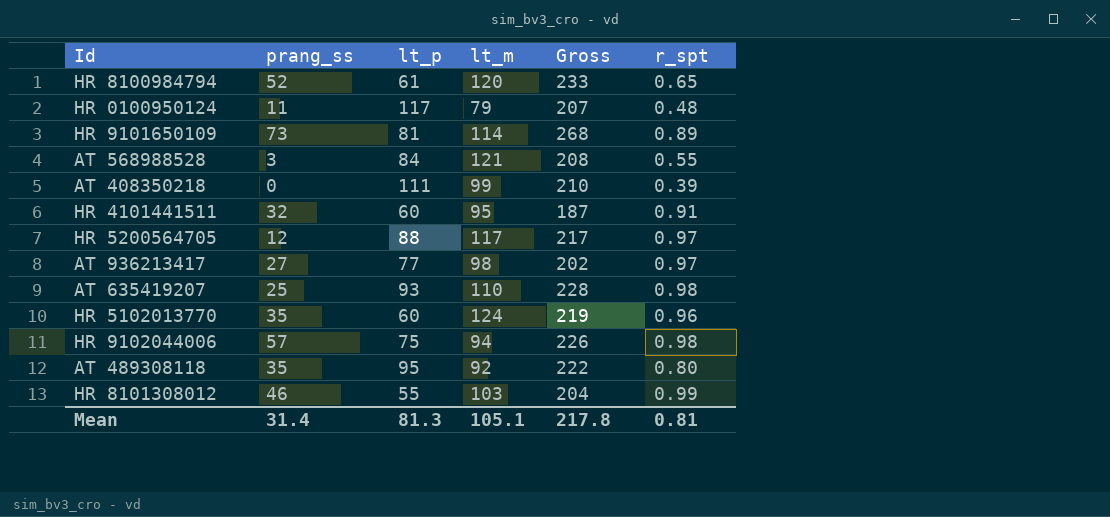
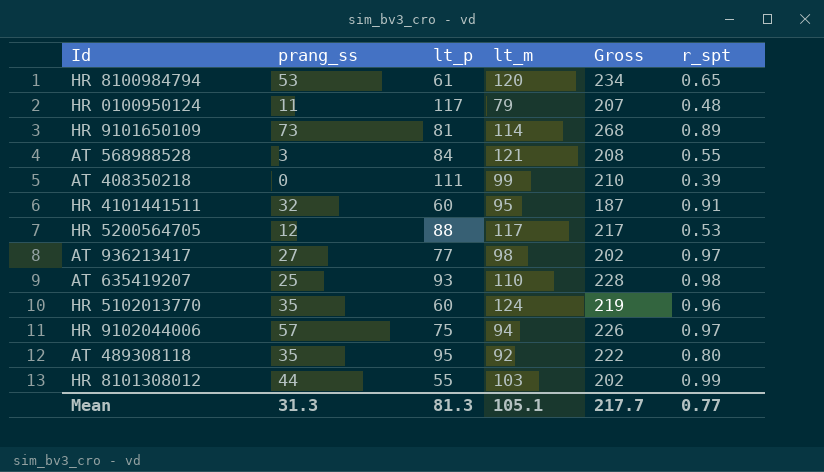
HR 8100984794 | prang_ss: 52 -> 53
HR 8100984794 | Gross: 233 -> 234
HR 5200564705 | r_spt: 0.97 -> 0.53
HR 9102044006 | r_spt: 0.98 -> 0.97
HR 8101308012 | prang_ss: 46 -> 44
HR 8101308012 | Gross: 204 -> 202
Mean | prang_ss: 31.4 -> 31.3
Mean | Gross: 217.8 -> 217.7
Mean | r_spt: 0.81 -> 0.77

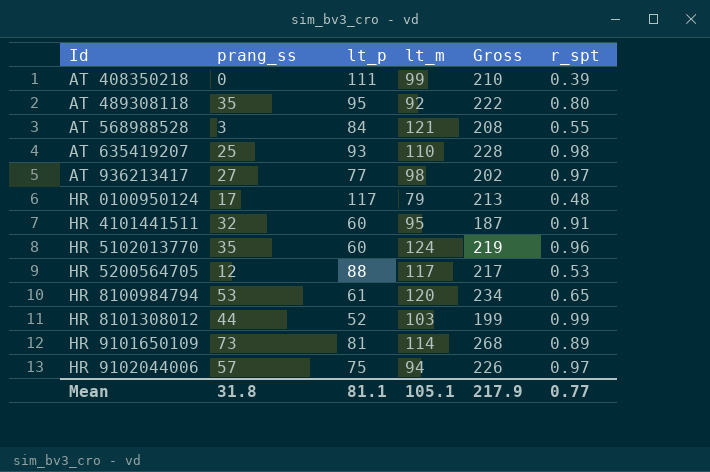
row order: none -> Id ascending
HR 0100950124 | prang_ss: 11 -> 17
HR 0100950124 | Gross: 207 -> 213
HR 8101308012 | lt_p: 55 -> 52
HR 8101308012 | Gross: 202 -> 199
Mean | prang_ss: 31.3 -> 31.8
Mean | lt_p: 81.3 -> 81.1
Mean | Gross: 217.7 -> 217.9

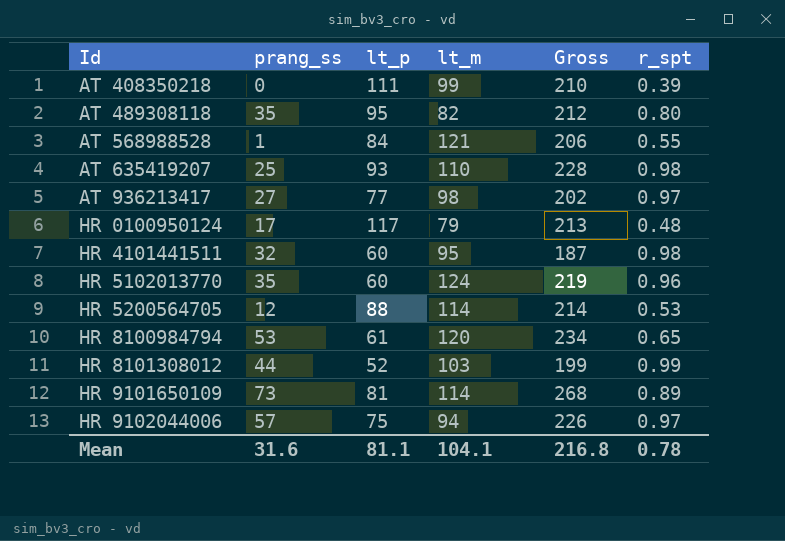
AT 489308118 | lt_m: 92 -> 82
AT 489308118 | Gross: 222 -> 212
AT 568988528 | prang_ss: 3 -> 1
AT 568988528 | Gross: 208 -> 206
HR 4101441511 | r_spt: 0.91 -> 0.98
HR 5200564705 | lt_m: 117 -> 114
HR 5200564705 | Gross: 217 -> 214
Mean | prang_ss: 31.8 -> 31.6
Mean | lt_m: 105.1 -> 104.1
Mean | Gross: 217.9 -> 216.8
Mean | r_spt: 0.77 -> 0.78

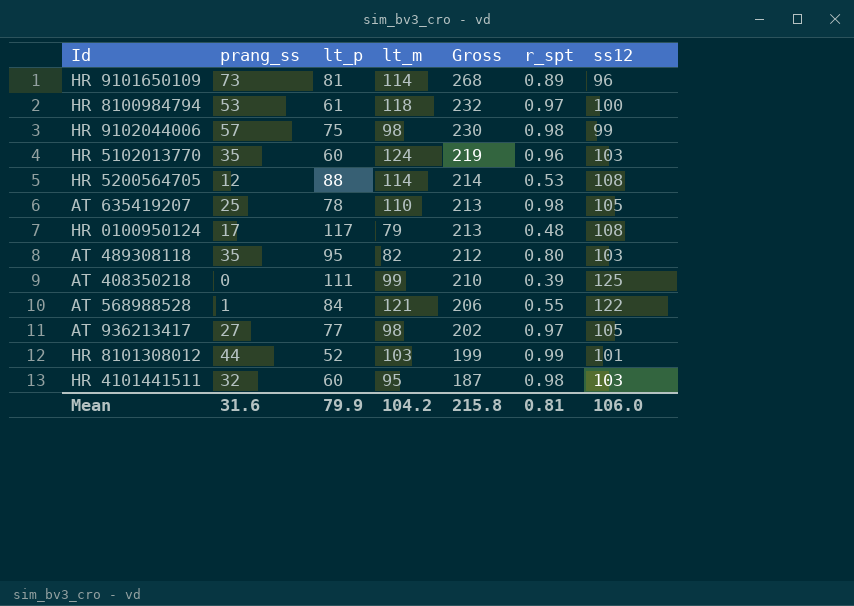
row order: Id ascending -> Gross descending
column ss12 | position: none -> 7
HR 8100984794 | lt_m: 120 -> 118
HR 8100984794 | Gross: 234 -> 232
HR 8100984794 | r_spt: 0.65 -> 0.97
HR 9102044006 | lt_m: 94 -> 98
HR 9102044006 | Gross: 226 -> 230
HR 9102044006 | r_spt: 0.97 -> 0.98
AT 635419207 | lt_p: 93 -> 78
AT 635419207 | Gross: 228 -> 213
Mean | lt_p: 81.1 -> 79.9
Mean | lt_m: 104.1 -> 104.2
Mean | Gross: 216.8 -> 215.8
Mean | r_spt: 0.78 -> 0.81

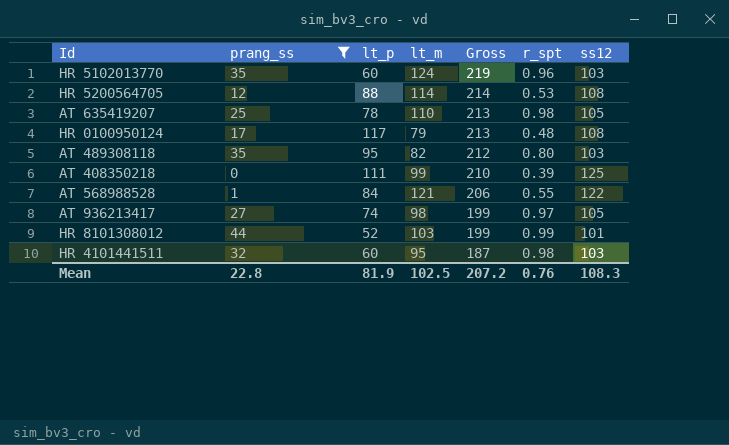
filter: none -> prang_ss <= 44
AT 936213417 | lt_p: 77 -> 74
AT 936213417 | Gross: 202 -> 199
Mean | prang_ss: 31.6 -> 22.8
Mean | lt_p: 79.9 -> 81.9
Mean | lt_m: 104.2 -> 102.5
Mean | Gross: 215.8 -> 207.2
Mean | r_spt: 0.81 -> 0.76
Mean | ss12: 106.0 -> 108.3

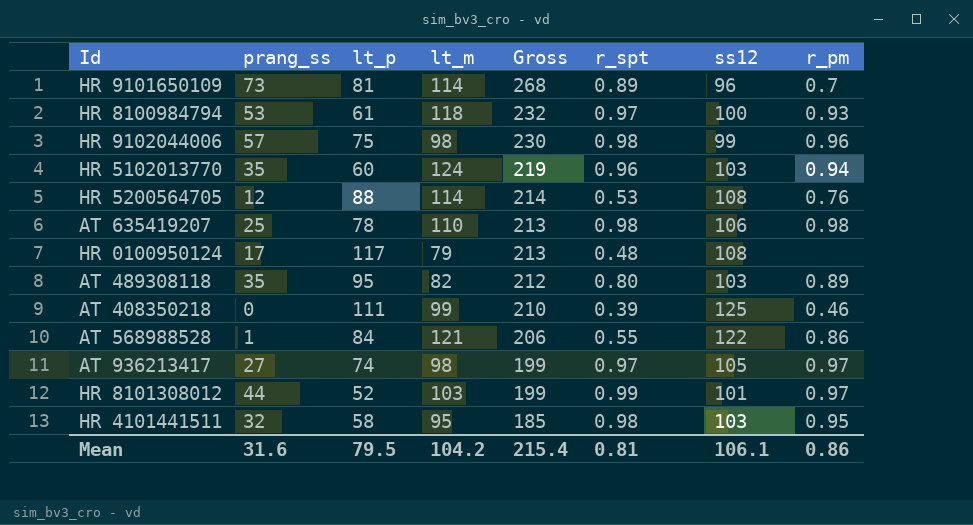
filter: prang_ss <= 44 -> none
column r_pm | position: none -> 8
AT 635419207 | ss12: 105 -> 106
HR 4101441511 | lt_p: 60 -> 58
HR 4101441511 | Gross: 187 -> 185
Mean | prang_ss: 22.8 -> 31.6
Mean | lt_p: 81.9 -> 79.5
Mean | lt_m: 102.5 -> 104.2
Mean | Gross: 207.2 -> 215.4
Mean | r_spt: 0.76 -> 0.81
Mean | ss12: 108.3 -> 106.1

